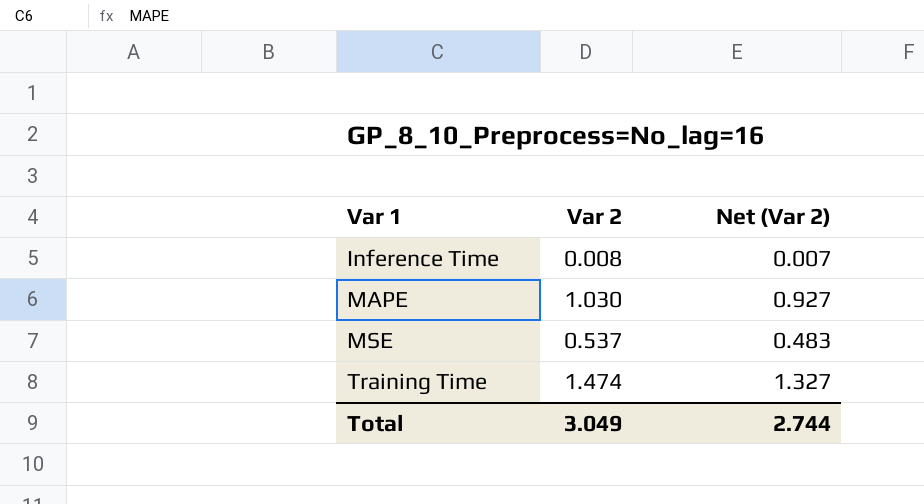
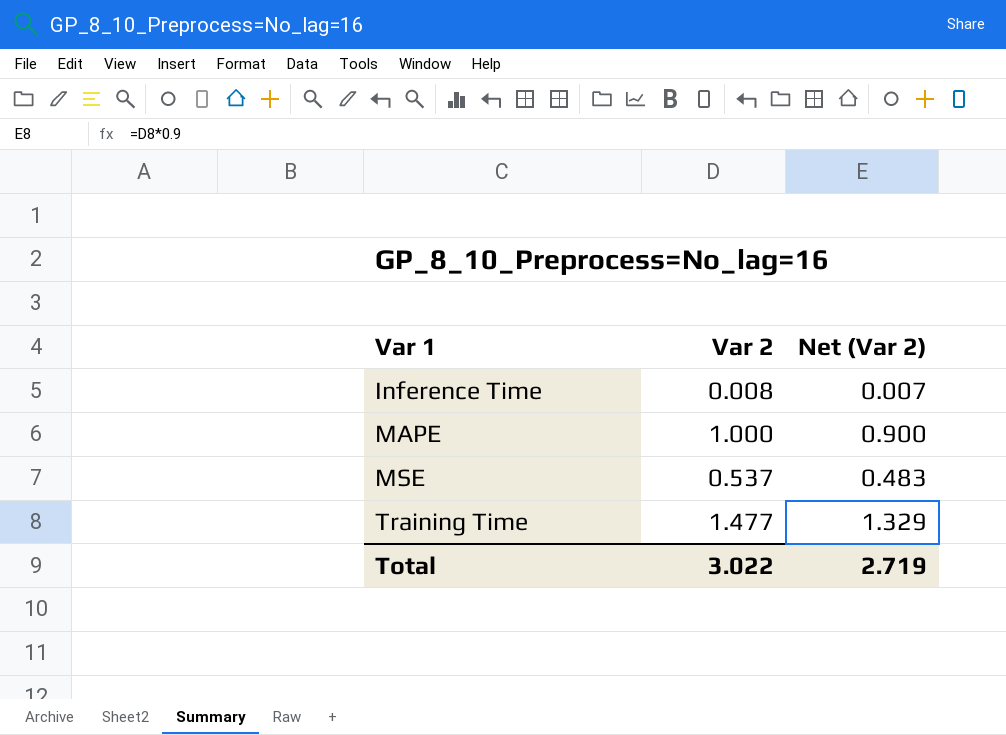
MAPE | Var 2: 1.030 -> 1.000
MAPE | Net (Var 2): 0.927 -> 0.900
Training Time | Var 2: 1.474 -> 1.477
Training Time | Net (Var 2): 1.327 -> 1.329
Total | Var 2: 3.049 -> 3.022
Total | Net (Var 2): 2.744 -> 2.719

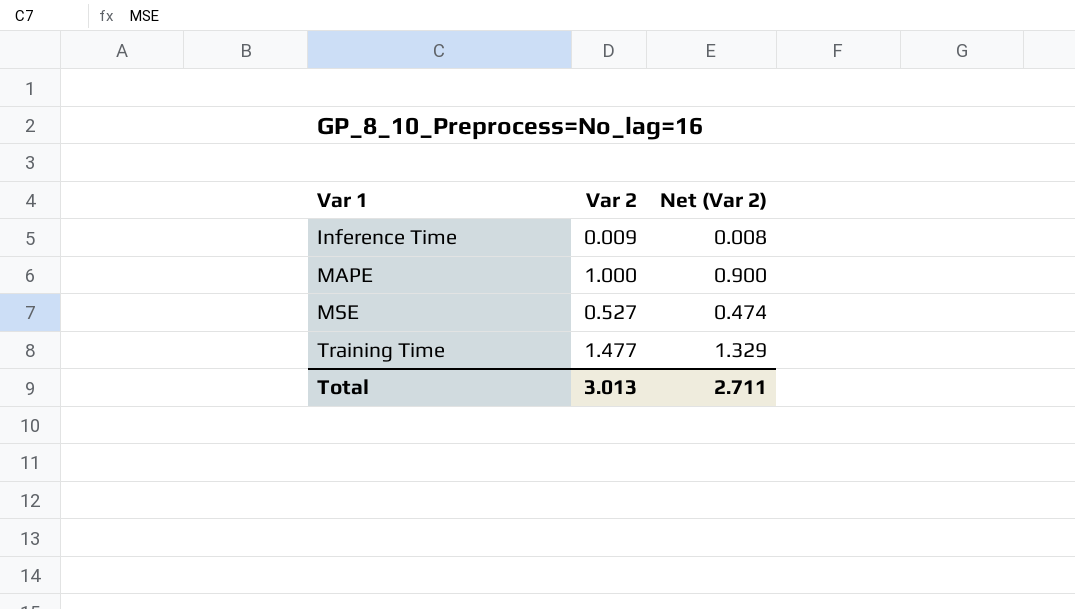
Inference Time | Var 2: 0.008 -> 0.009
Inference Time | Net (Var 2): 0.007 -> 0.008
MSE | Var 2: 0.537 -> 0.527
MSE | Net (Var 2): 0.483 -> 0.474
Total | Var 2: 3.022 -> 3.013
Total | Net (Var 2): 2.719 -> 2.711

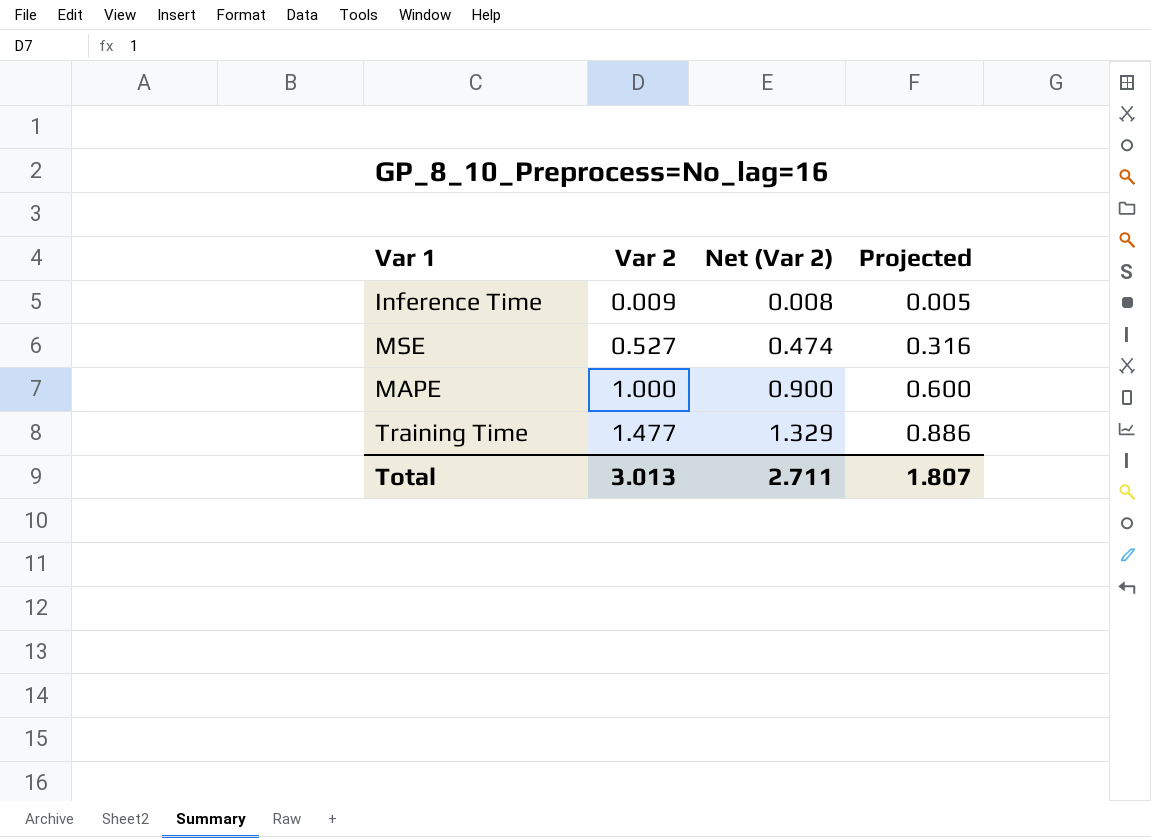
row order: Var 1 ascending -> Var 2 ascending
column Projected | formula: none -> [Var 2] * 0.6

